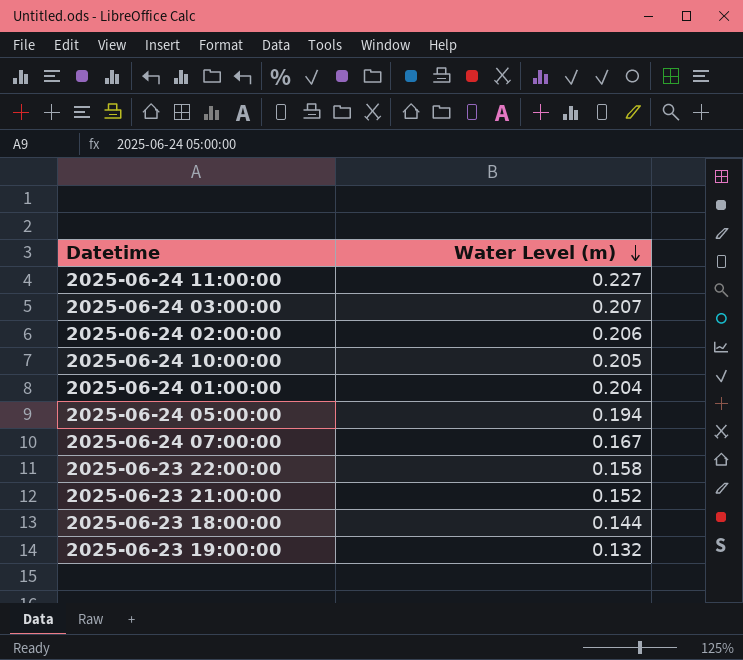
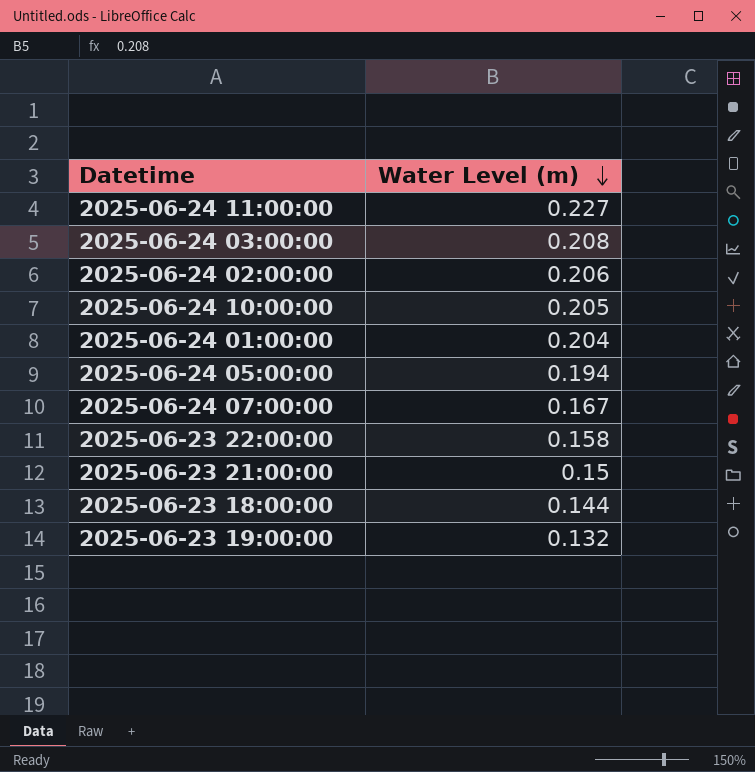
2025-06-24 03:00:00 | Water Level (m): 0.207 -> 0.208
2025-06-23 21:00:00 | Water Level (m): 0.152 -> 0.15

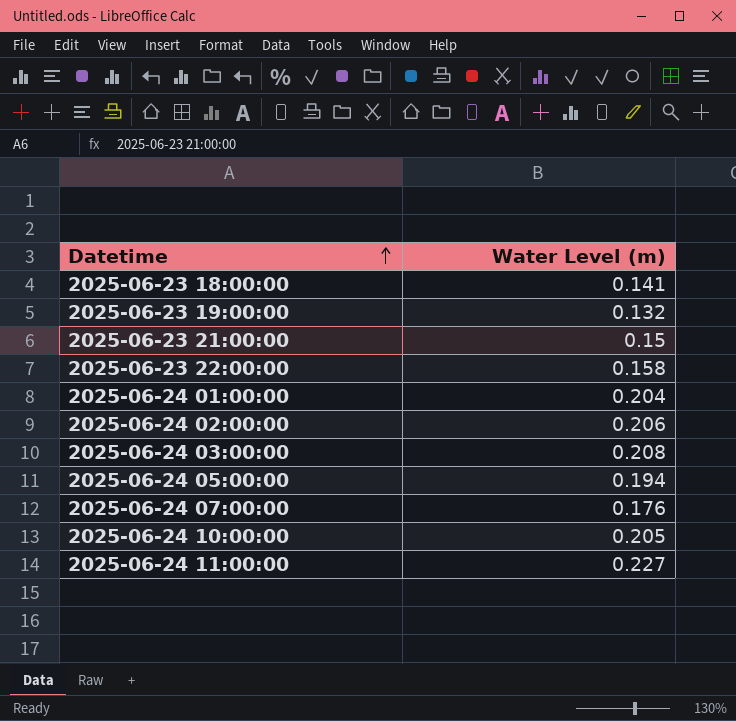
row order: Water Level (m) descending -> Datetime ascending
2025-06-23 18:00:00 | Water Level (m): 0.144 -> 0.141
2025-06-24 07:00:00 | Water Level (m): 0.167 -> 0.176

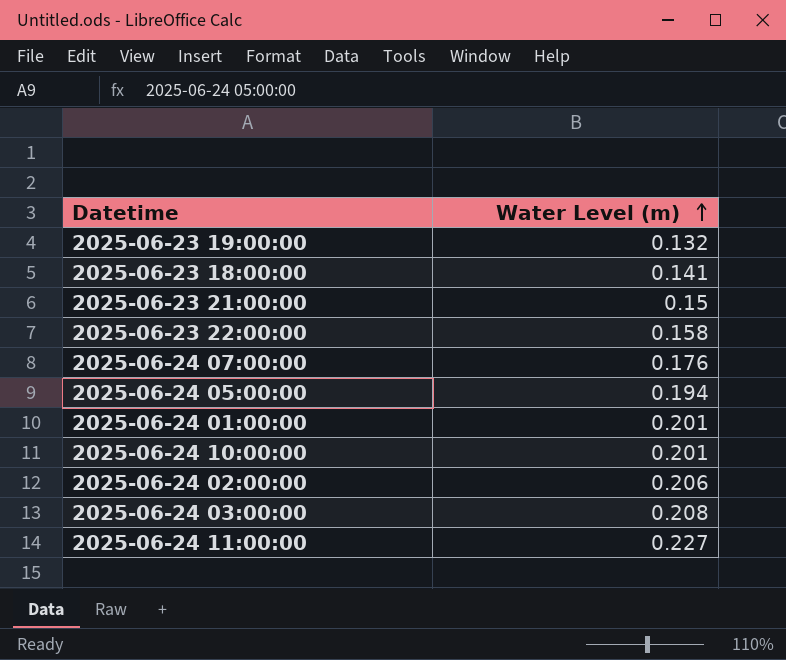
row order: Datetime ascending -> Water Level (m) ascending
2025-06-24 01:00:00 | Water Level (m): 0.204 -> 0.201
2025-06-24 10:00:00 | Water Level (m): 0.205 -> 0.201

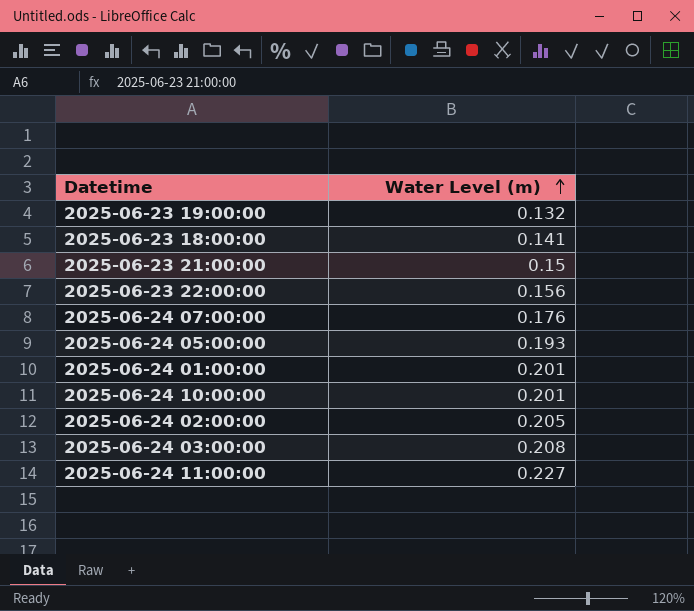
2025-06-23 22:00:00 | Water Level (m): 0.158 -> 0.156
2025-06-24 05:00:00 | Water Level (m): 0.194 -> 0.193
2025-06-24 02:00:00 | Water Level (m): 0.206 -> 0.205

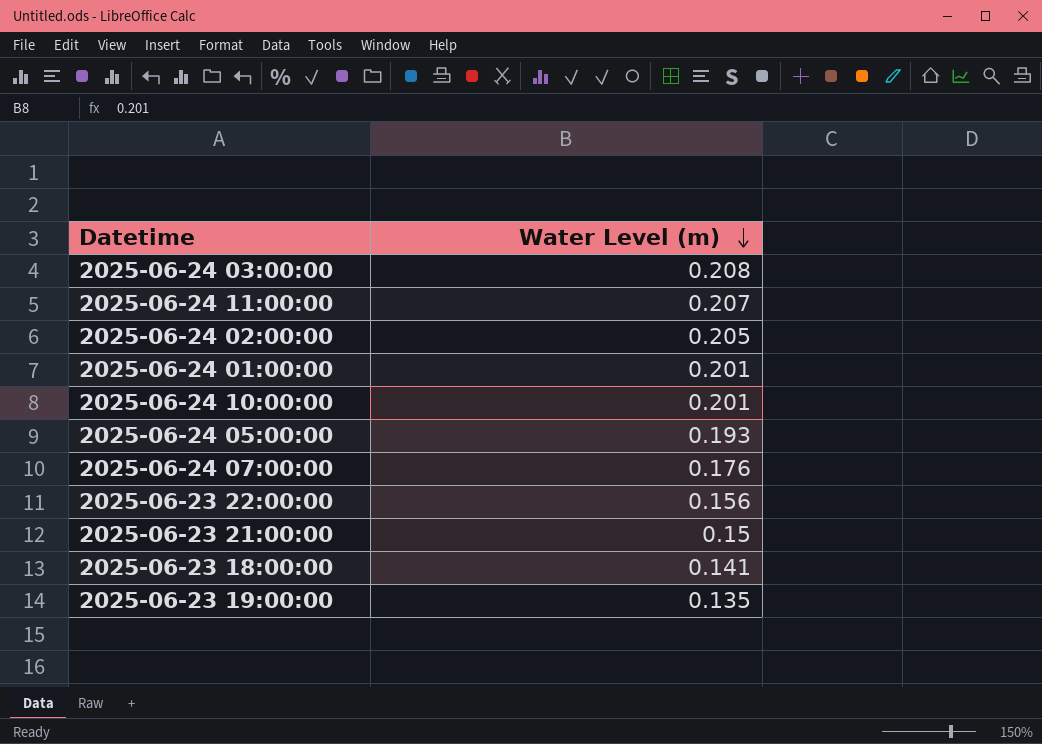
row order: Water Level (m) ascending -> Water Level (m) descending
2025-06-24 11:00:00 | Water Level (m): 0.227 -> 0.207
2025-06-23 19:00:00 | Water Level (m): 0.132 -> 0.135

